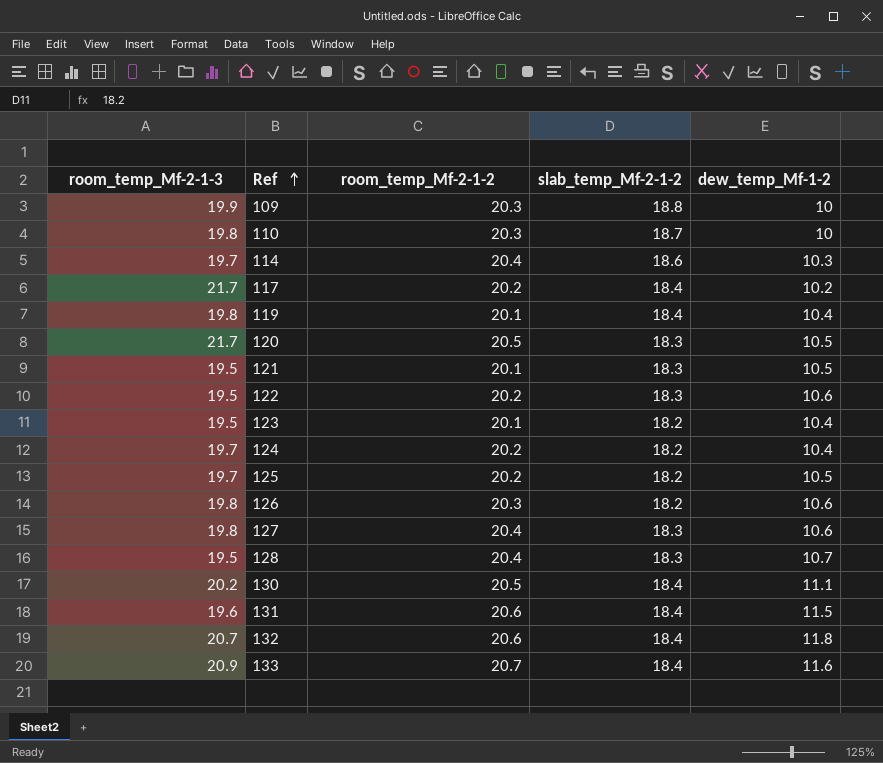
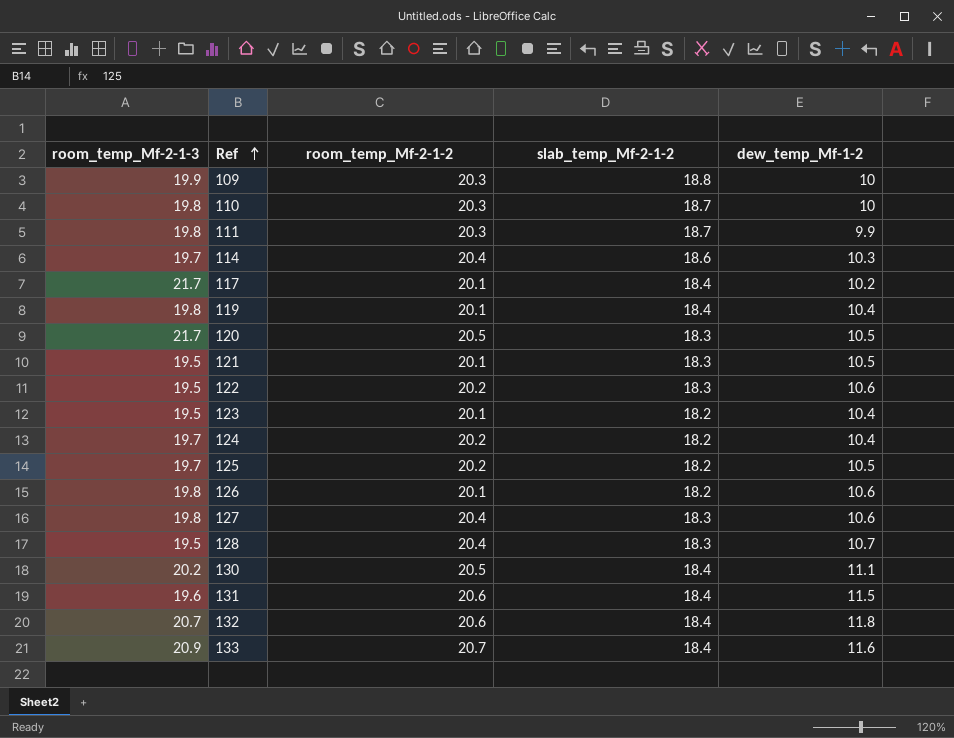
row 111: none -> 19.8 | 20.3 | 18.7 | 9.9
117 | room_temp_Mf-2-1-2: 20.2 -> 20.1
126 | room_temp_Mf-2-1-2: 20.3 -> 20.1

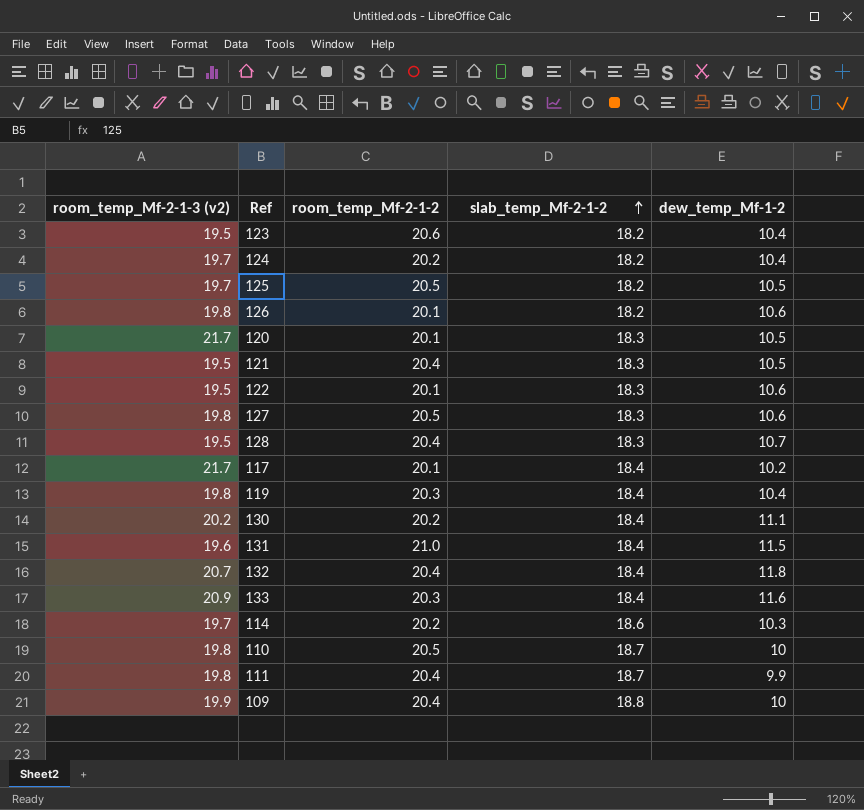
row order: Ref ascending -> slab_temp_Mf-2-1-2 ascending
column name: room_temp_Mf-2-1-3 -> room_temp_Mf-2-1-3 (v2)
123 | room_temp_Mf-2-1-2: 20.1 -> 20.6
125 | room_temp_Mf-2-1-2: 20.2 -> 20.5
120 | room_temp_Mf-2-1-2: 20.5 -> 20.1
121 | room_temp_Mf-2-1-2: 20.1 -> 20.4
122 | room_temp_Mf-2-1-2: 20.2 -> 20.1
127 | room_temp_Mf-2-1-2: 20.4 -> 20.5
119 | room_temp_Mf-2-1-2: 20.1 -> 20.3
130 | room_temp_Mf-2-1-2: 20.5 -> 20.2
131 | room_temp_Mf-2-1-2: 20.6 -> 21.0
132 | room_temp_Mf-2-1-2: 20.6 -> 20.4
133 | room_temp_Mf-2-1-2: 20.7 -> 20.3
114 | room_temp_Mf-2-1-2: 20.4 -> 20.2
110 | room_temp_Mf-2-1-2: 20.3 -> 20.5
111 | room_temp_Mf-2-1-2: 20.3 -> 20.4
109 | room_temp_Mf-2-1-2: 20.3 -> 20.4

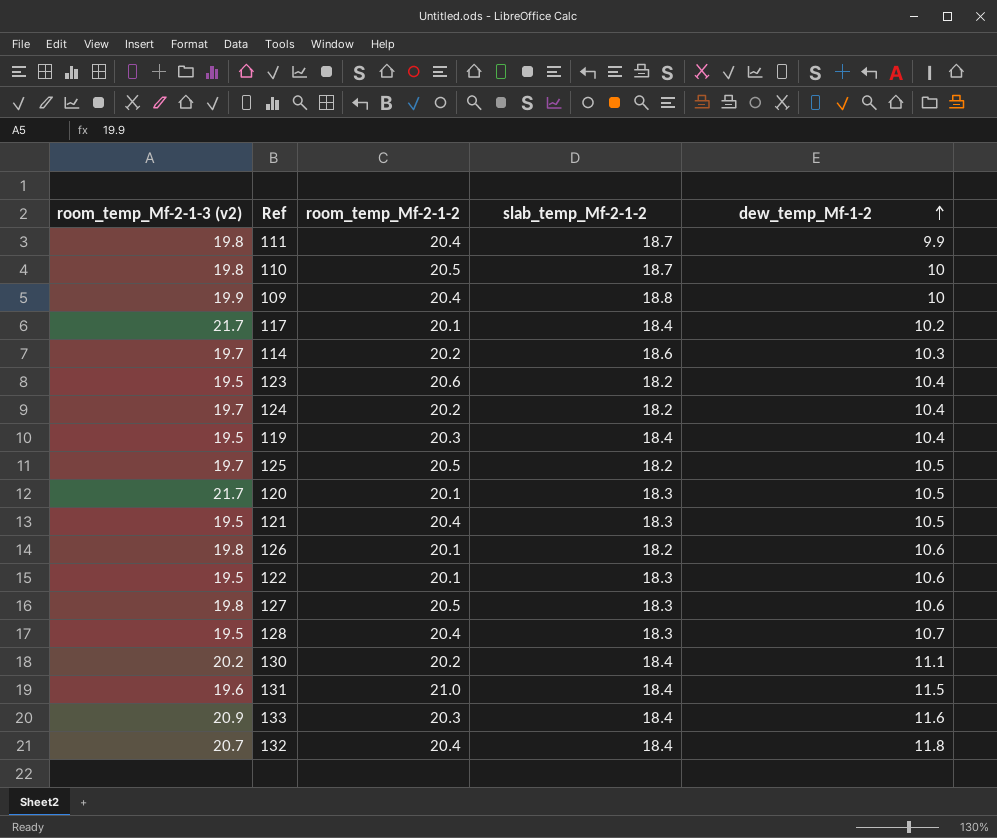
row order: slab_temp_Mf-2-1-2 ascending -> dew_temp_Mf-1-2 ascending
119 | room_temp_Mf-2-1-3 (v2): 19.8 -> 19.5

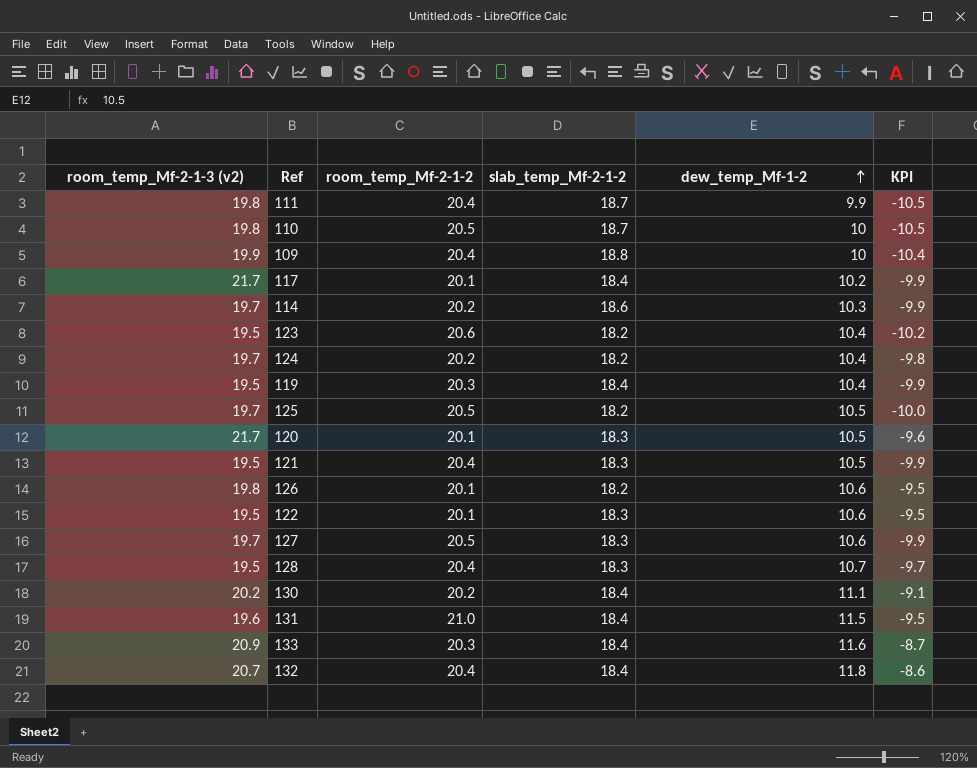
column KPI | formula: none -> [dew_temp_Mf-1-2] - [room_temp_Mf-2-1-2]
127 | room_temp_Mf-2-1-3 (v2): 19.8 -> 19.7

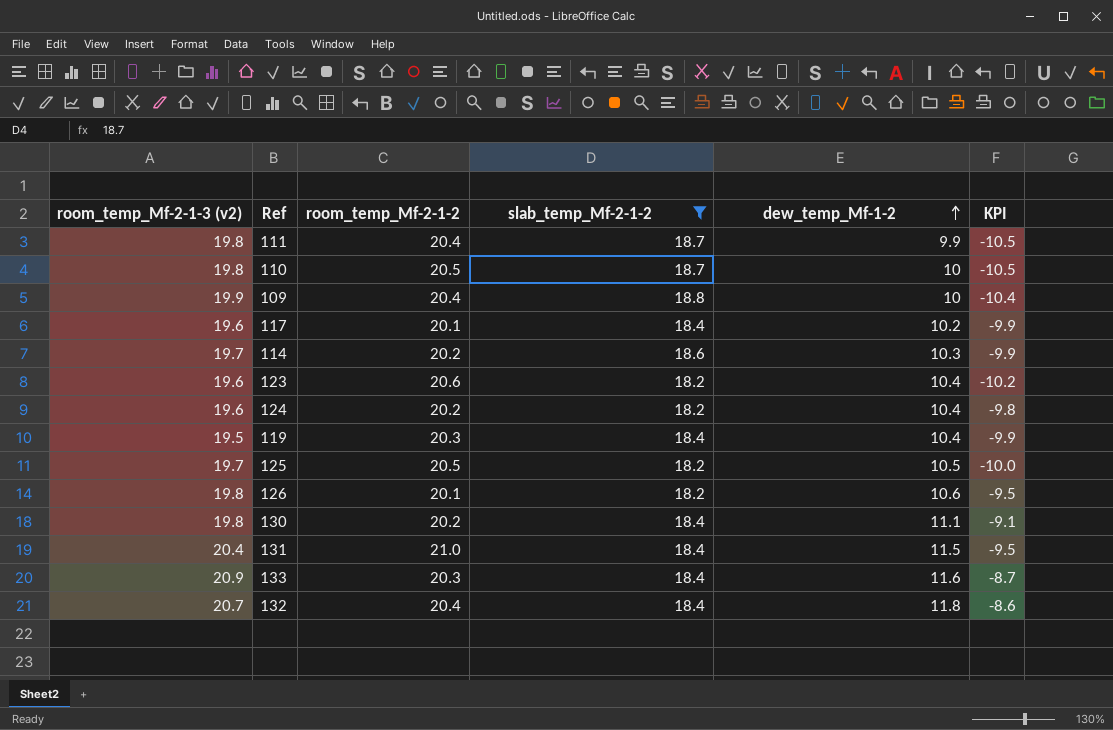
filter: none -> slab_temp_Mf-2-1-2 != 18.3
117 | room_temp_Mf-2-1-3 (v2): 21.7 -> 19.6
123 | room_temp_Mf-2-1-3 (v2): 19.5 -> 19.6
124 | room_temp_Mf-2-1-3 (v2): 19.7 -> 19.6
130 | room_temp_Mf-2-1-3 (v2): 20.2 -> 19.8
131 | room_temp_Mf-2-1-3 (v2): 19.6 -> 20.4

